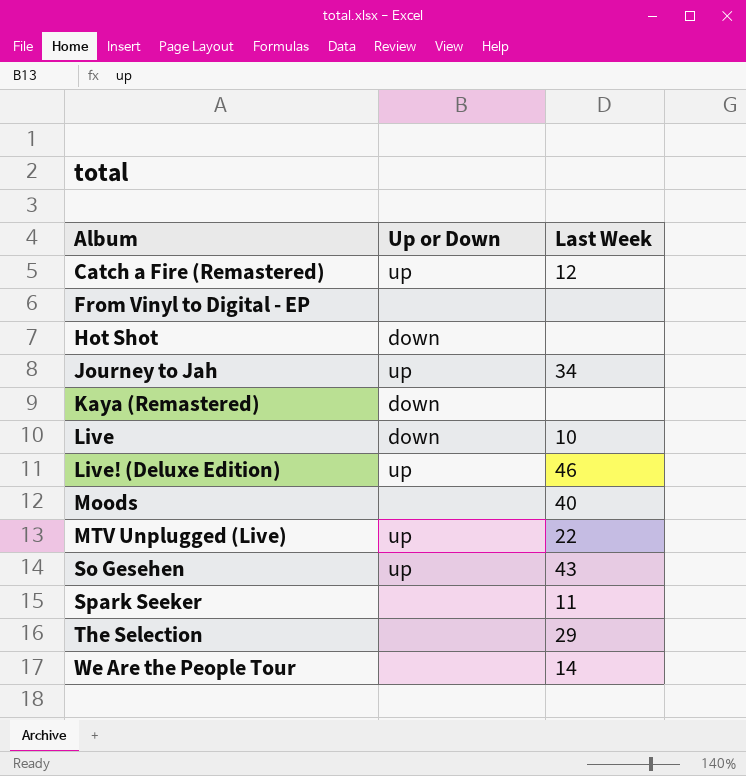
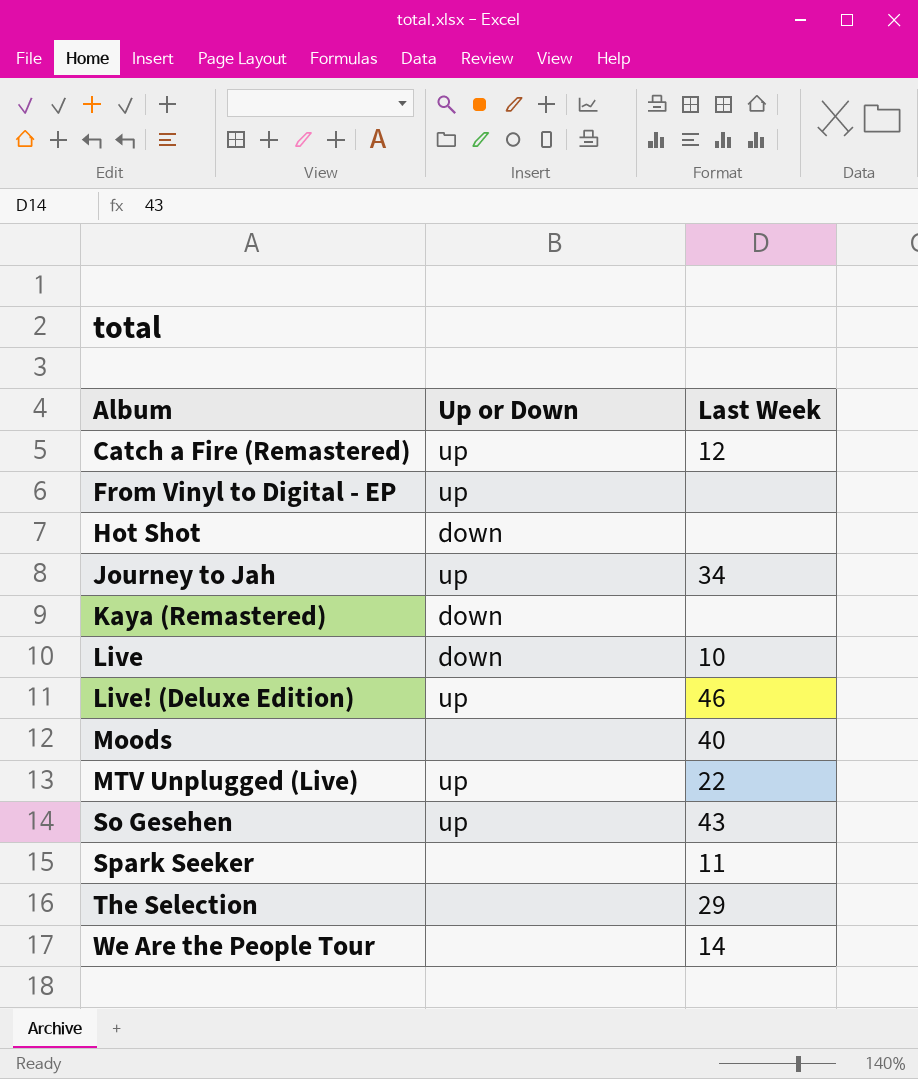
From Vinyl to Digital - EP | Up or Down: none -> up

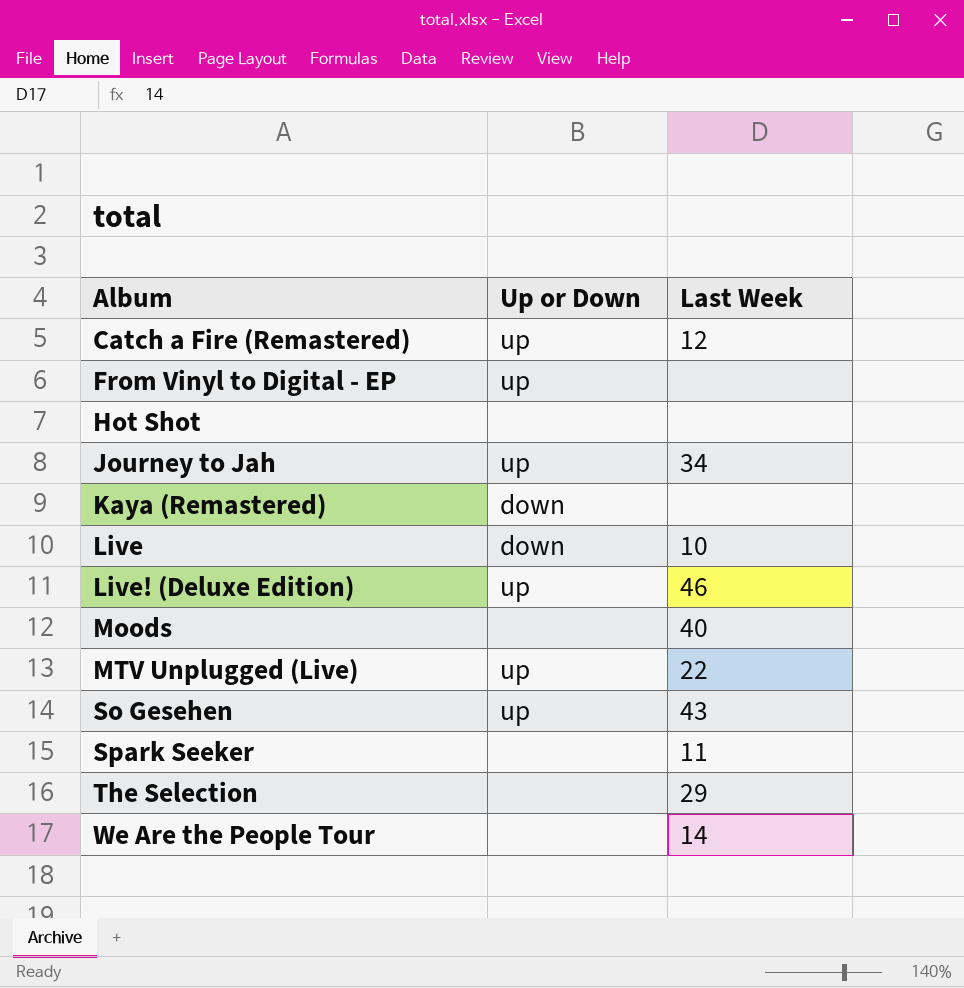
Hot Shot | Up or Down: down -> none

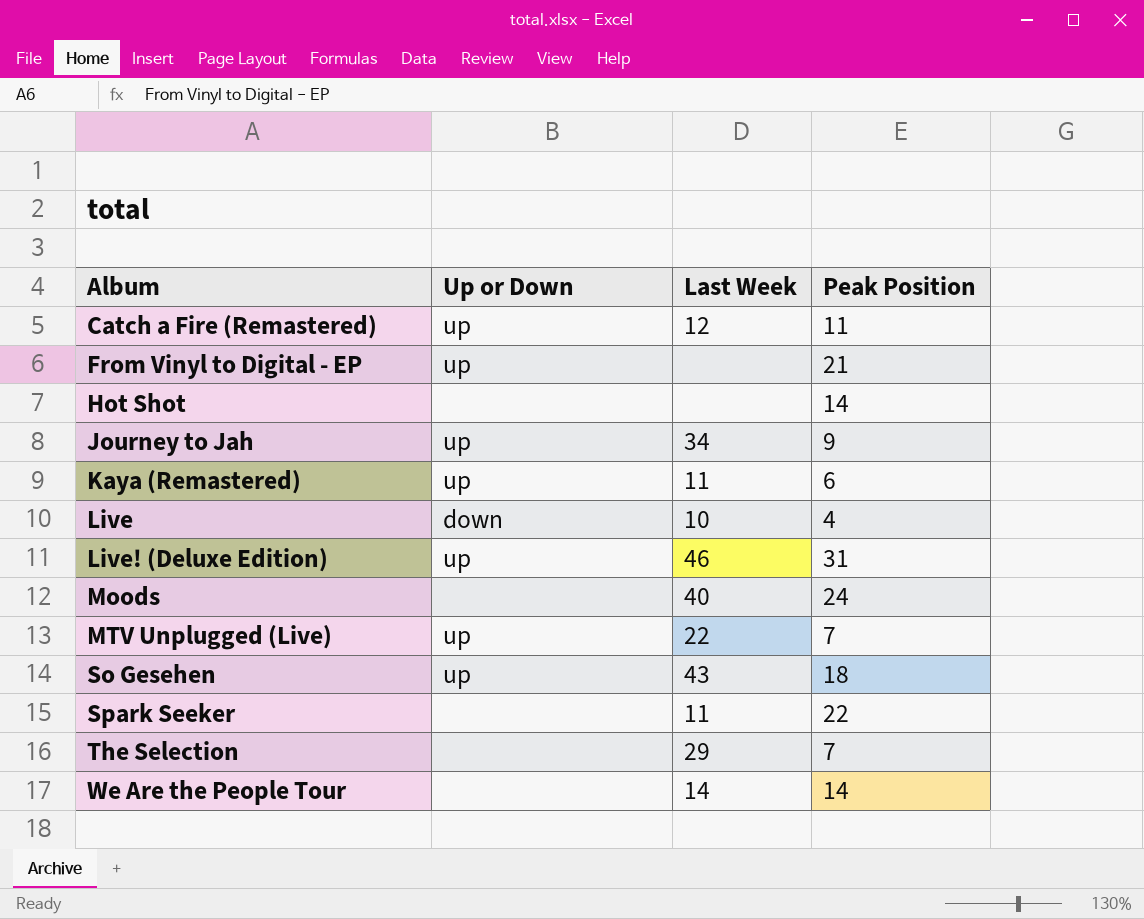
column Peak Position | position: none -> 4
Kaya (Remastered) | Up or Down: down -> up
Kaya (Remastered) | Last Week: none -> 11

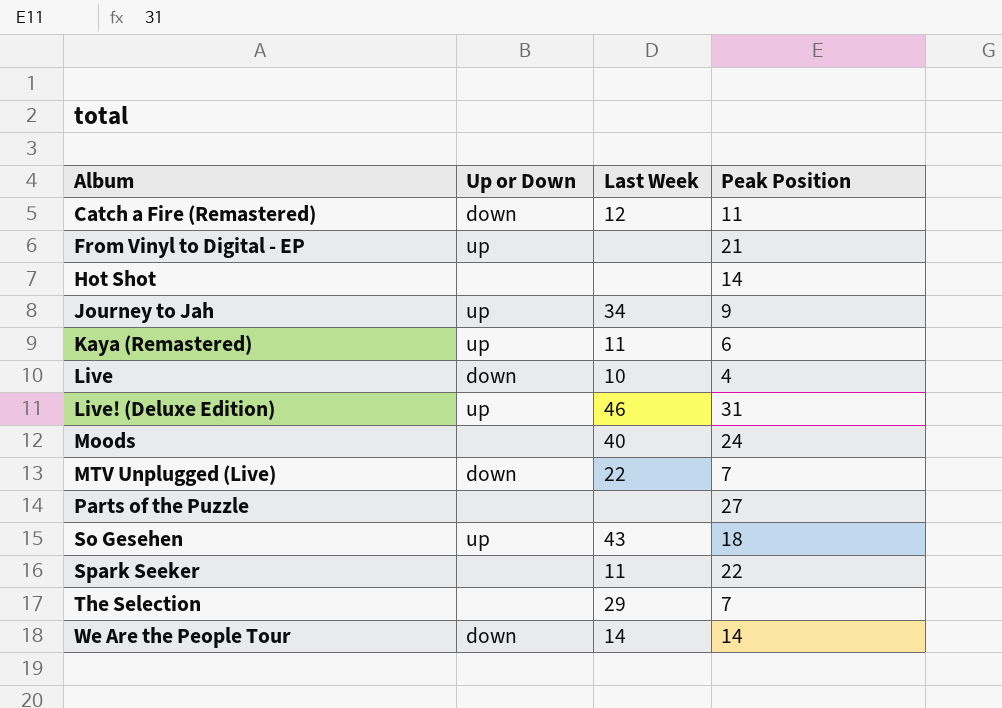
Catch a Fire (Remastered) | Up or Down: up -> down
MTV Unplugged (Live) | Up or Down: up -> down
row Parts of the Puzzle: none -> none | none | 27
We Are the People Tour | Up or Down: none -> down

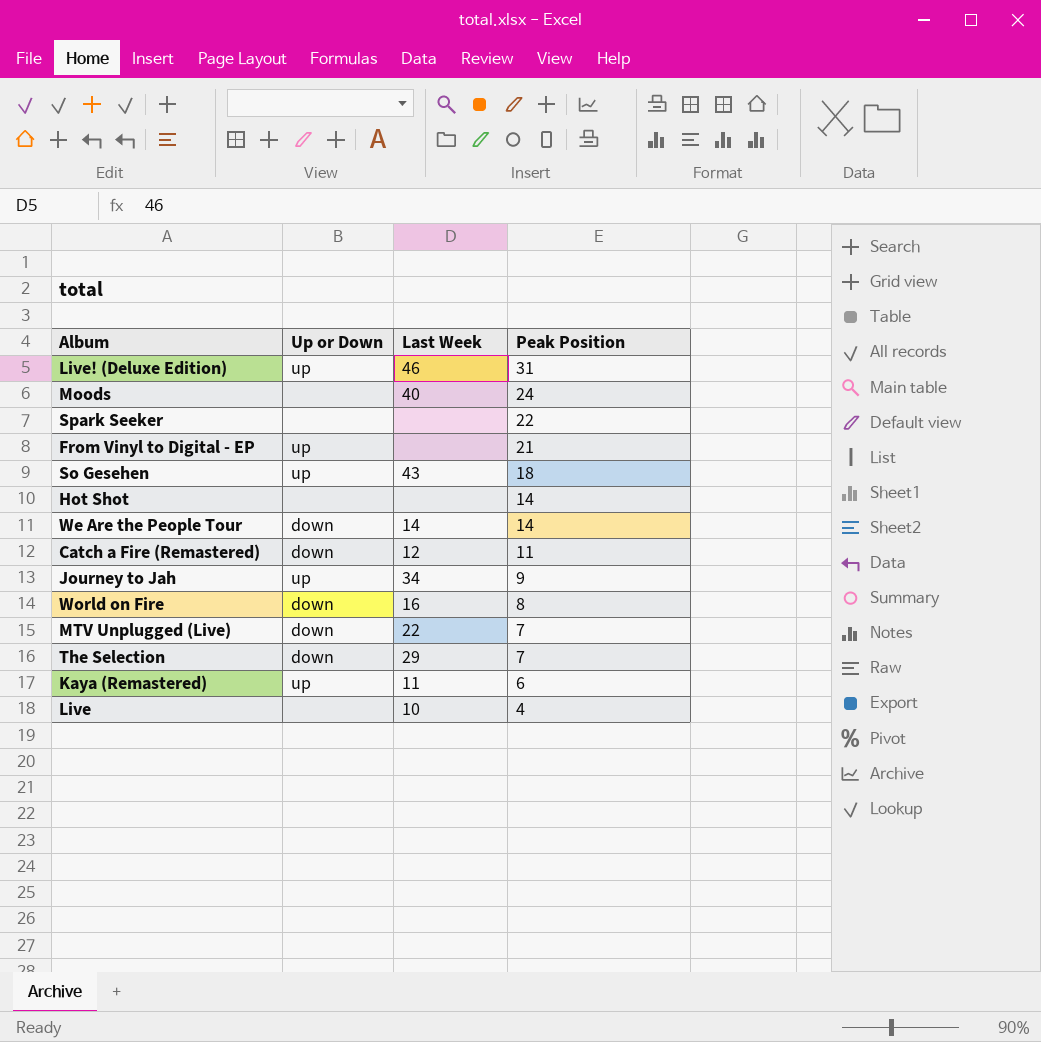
row order: Album ascending -> Peak Position descending
row Parts of the Puzzle: none | none | 27 -> none
Spark Seeker | Last Week: 11 -> none
row World on Fire: none -> down | 16 | 8
The Selection | Up or Down: none -> down
Live | Up or Down: down -> none

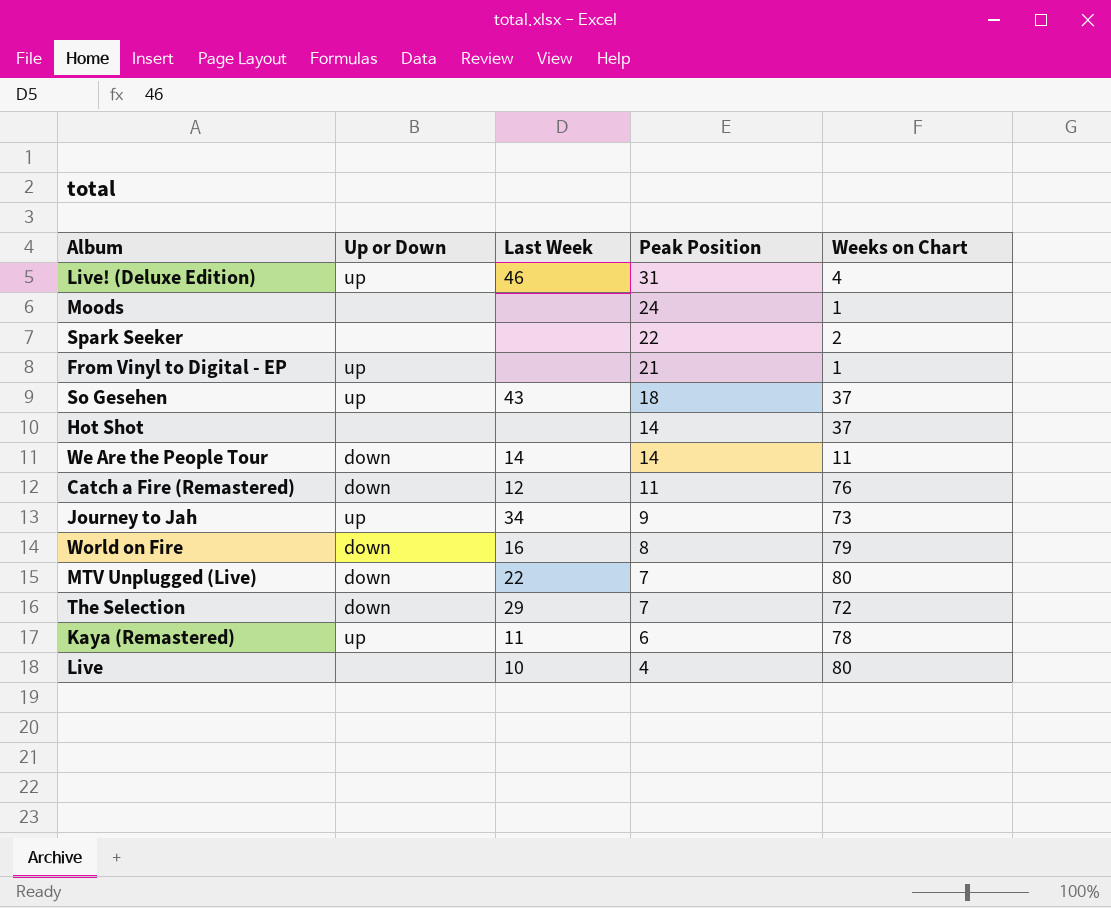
column Weeks on Chart | position: none -> 5
Moods | Last Week: 40 -> none

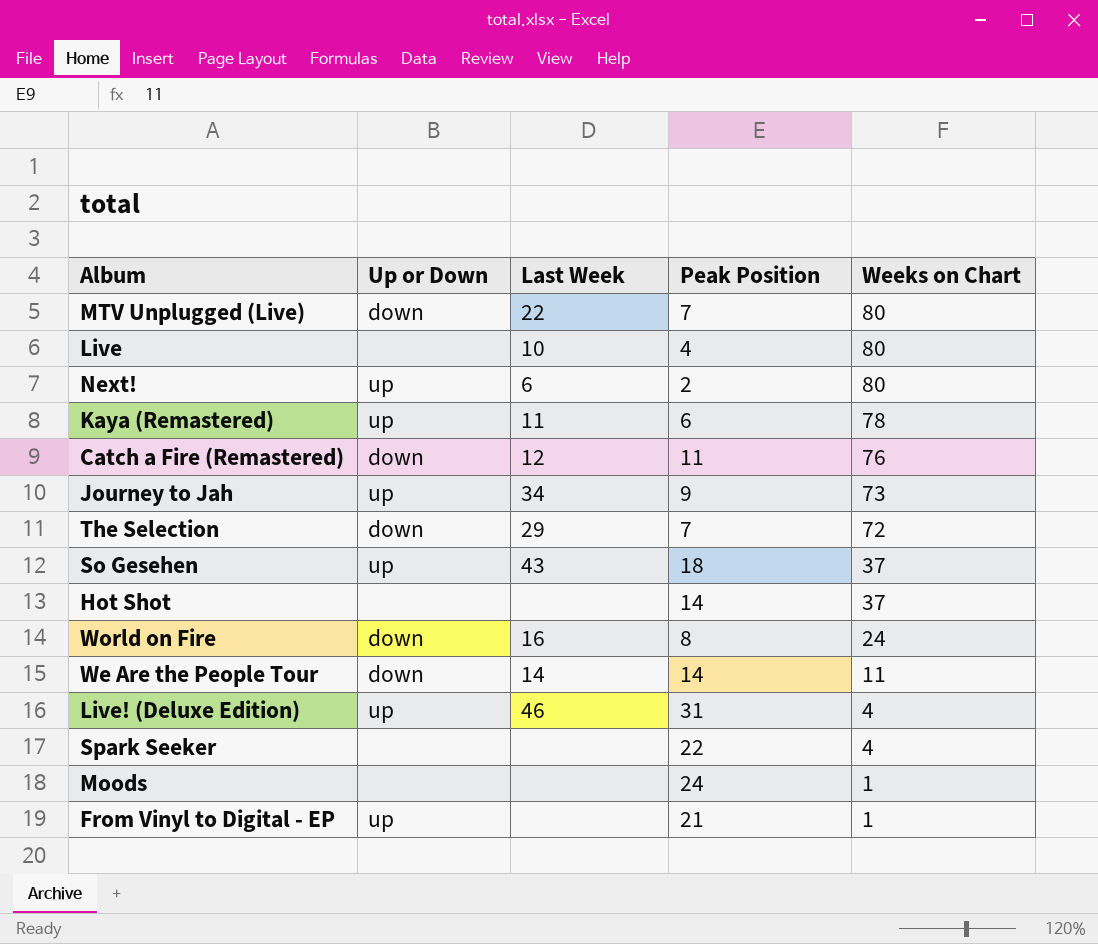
row order: Peak Position descending -> Weeks on Chart descending
row Next!: none -> up | 6 | 2 | 80
World on Fire | Weeks on Chart: 79 -> 24
Spark Seeker | Weeks on Chart: 2 -> 4

